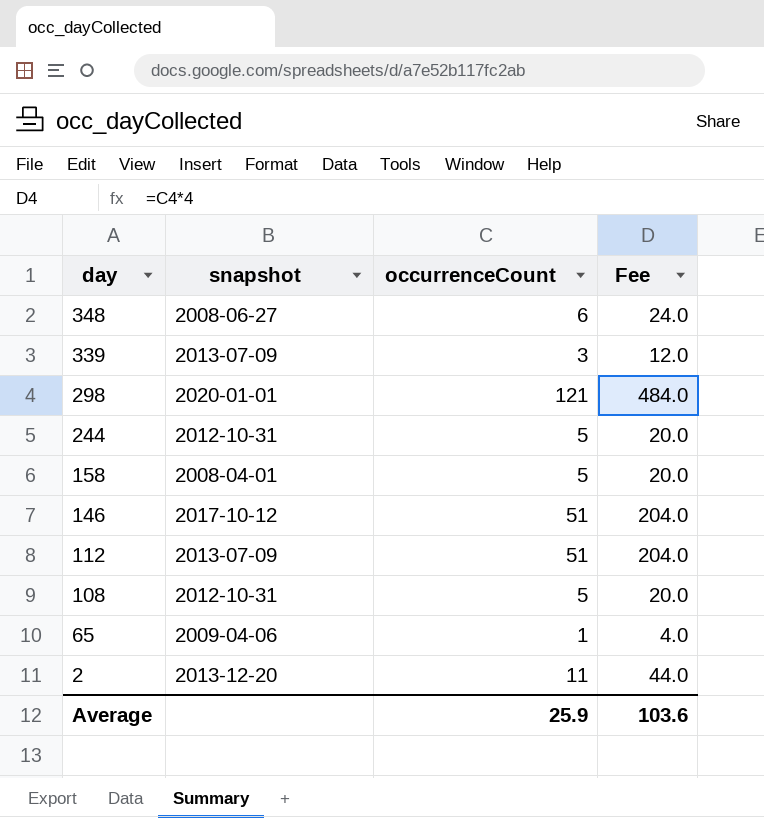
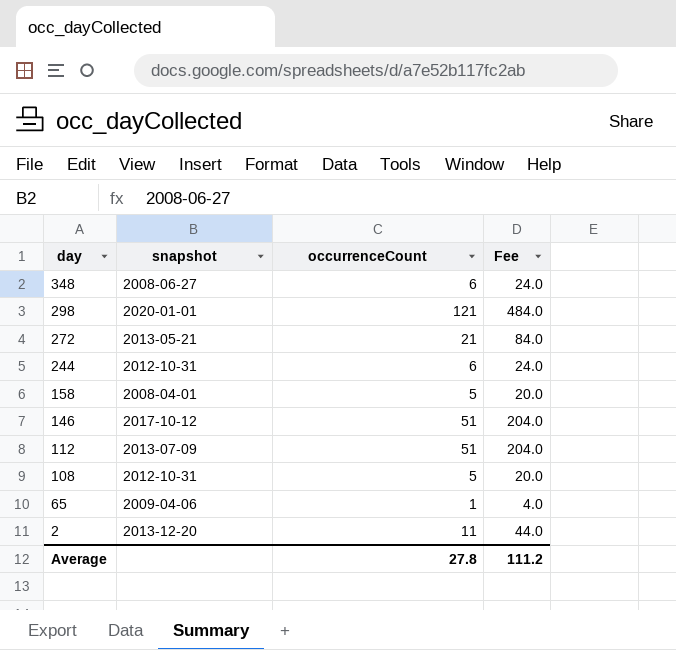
row 339: 2013-07-09 | 3 | 12.0 -> none
row 272: none -> 2013-05-21 | 21 | 84.0
244 | occurrenceCount: 5 -> 6
244 | Fee: 20.0 -> 24.0
Average | occurrenceCount: 25.9 -> 27.8
Average | Fee: 103.6 -> 111.2

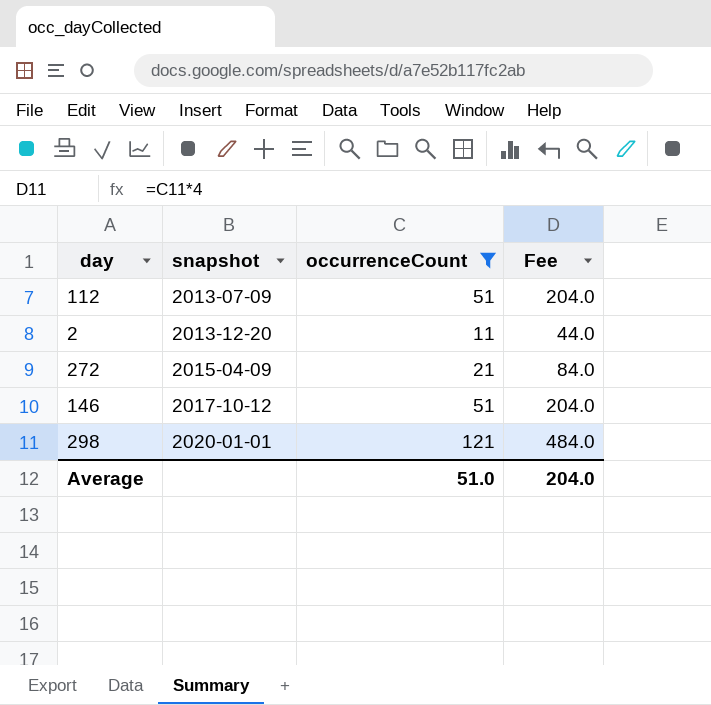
filter: none -> occurrenceCount >= 11
row order: day descending -> snapshot ascending
272 | snapshot: 2013-05-21 -> 2015-04-09
Average | occurrenceCount: 27.8 -> 51.0
Average | Fee: 111.2 -> 204.0

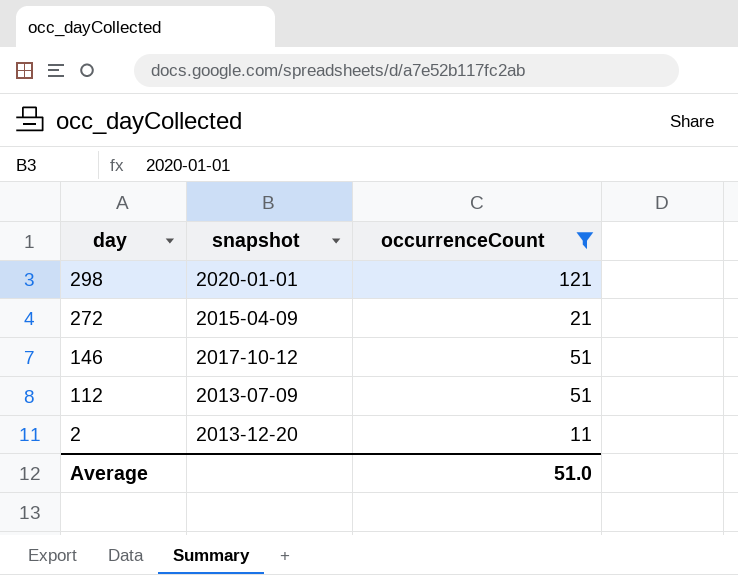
row order: snapshot ascending -> day descending
column Fee | formula: [occurrenceCount] * 4 -> none

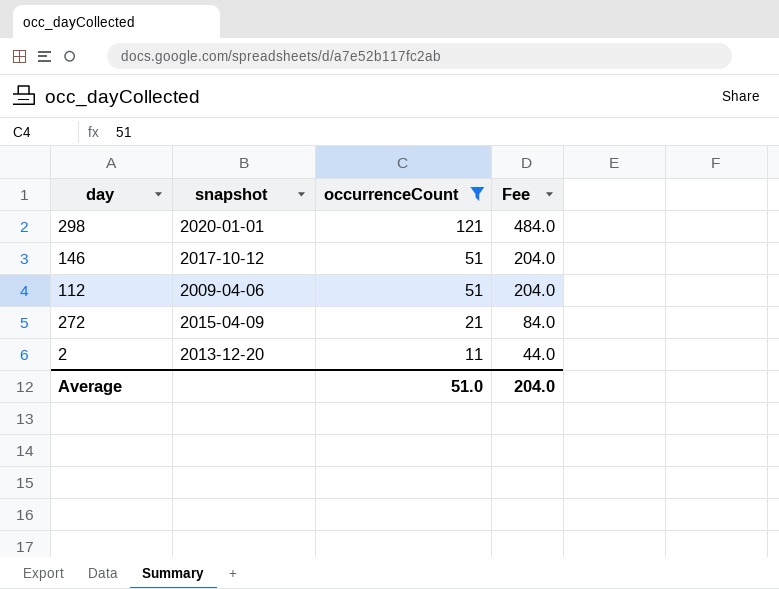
row order: day descending -> occurrenceCount descending
column Fee | formula: none -> [occurrenceCount] * 4
112 | snapshot: 2013-07-09 -> 2009-04-06

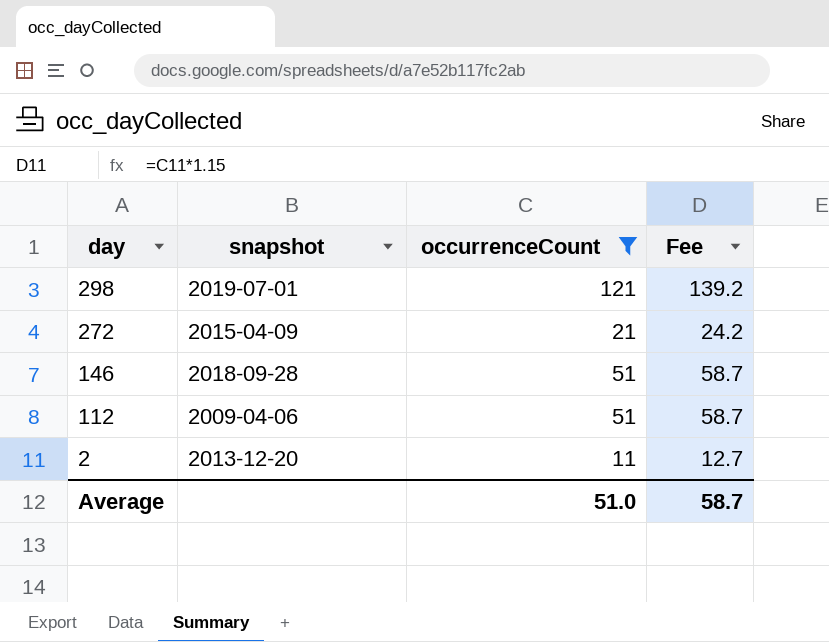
row order: occurrenceCount descending -> day descending
column Fee | formula: [occurrenceCount] * 4 -> [occurrenceCount] * 1.15
298 | snapshot: 2020-01-01 -> 2019-07-01
146 | snapshot: 2017-10-12 -> 2018-09-28
Average | Fee: 204.0 -> 58.7

